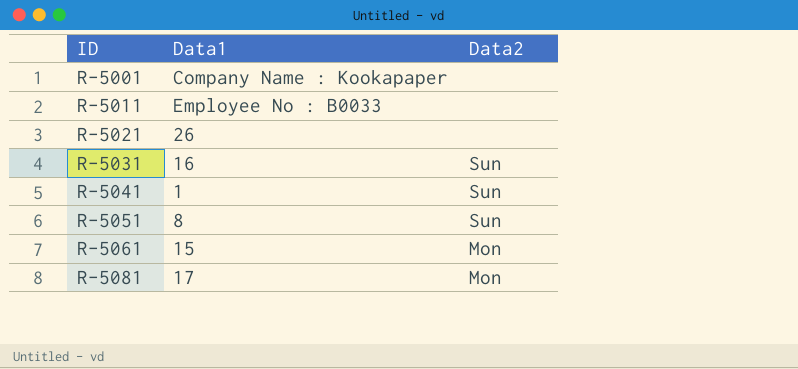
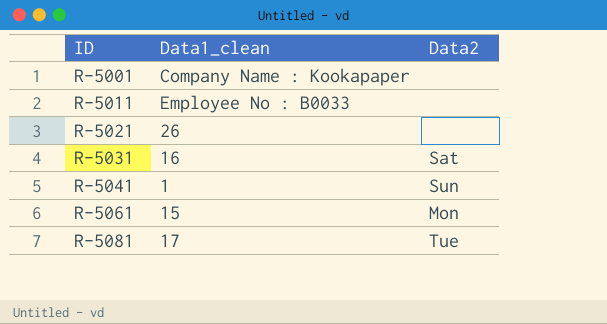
column name: Data1 -> Data1_clean
row R-5051: 8 | Sun -> none
R-5031 | Data2: Sun -> Sat
R-5081 | Data2: Mon -> Tue

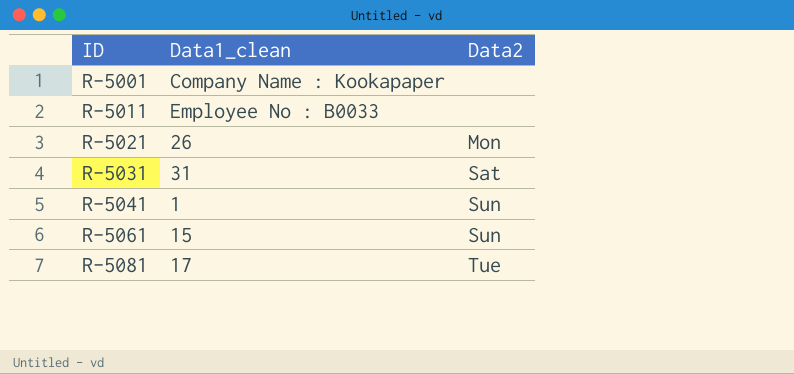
R-5021 | Data2: none -> Mon
R-5031 | Data1_clean: 16 -> 31
R-5061 | Data2: Mon -> Sun

